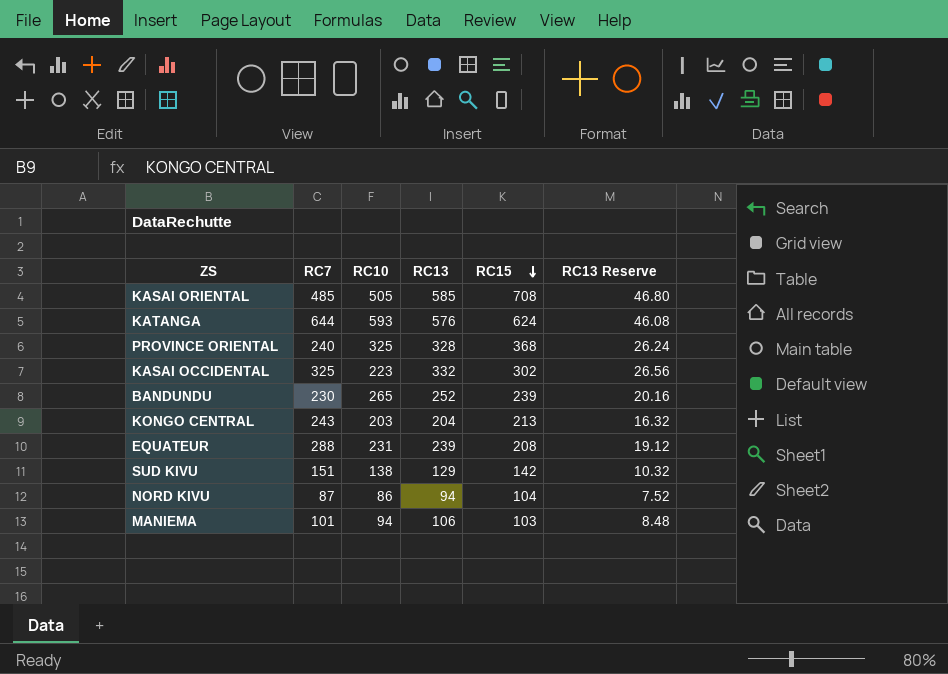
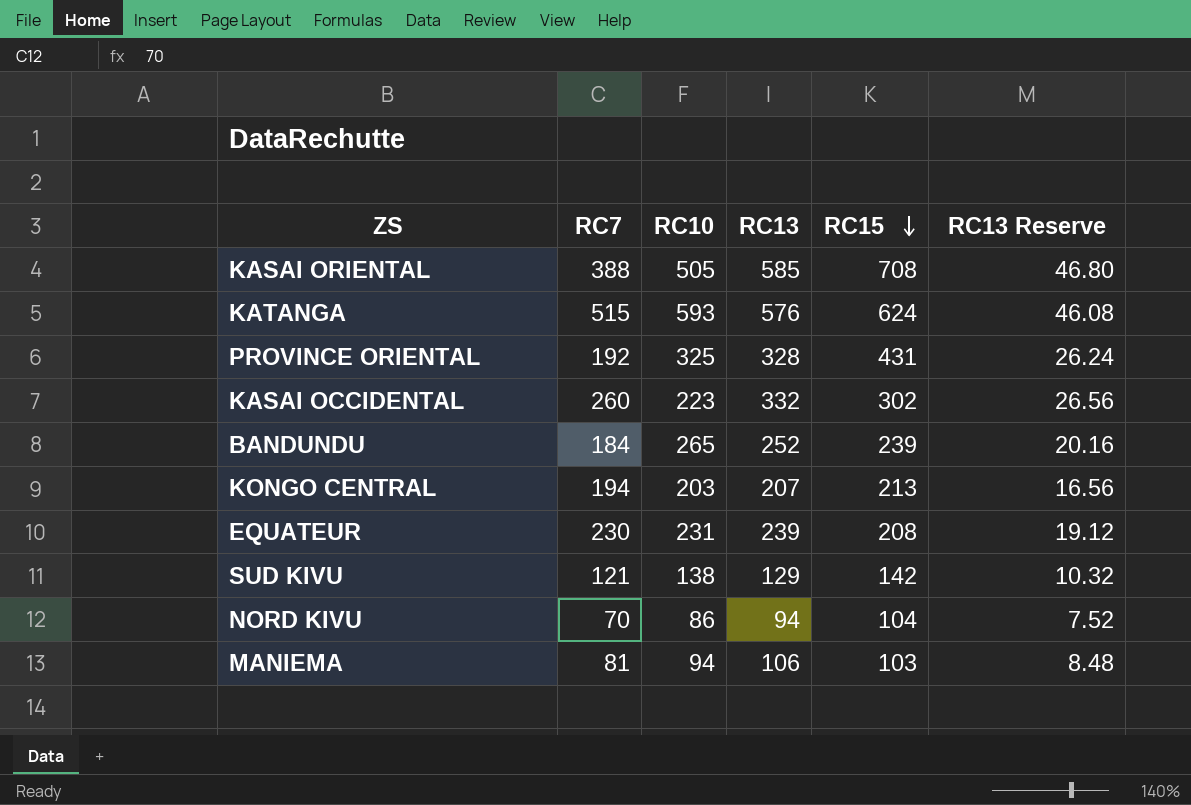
KASAI ORIENTAL | RC7: 485 -> 388
KATANGA | RC7: 644 -> 515
PROVINCE ORIENTAL | RC7: 240 -> 192
PROVINCE ORIENTAL | RC15: 368 -> 431
KASAI OCCIDENTAL | RC7: 325 -> 260
BANDUNDU | RC7: 230 -> 184
KONGO CENTRAL | RC7: 243 -> 194
KONGO CENTRAL | RC13: 204 -> 207
KONGO CENTRAL | RC13 Reserve: 16.32 -> 16.56
EQUATEUR | RC7: 288 -> 230
SUD KIVU | RC7: 151 -> 121
NORD KIVU | RC7: 87 -> 70
MANIEMA | RC7: 101 -> 81

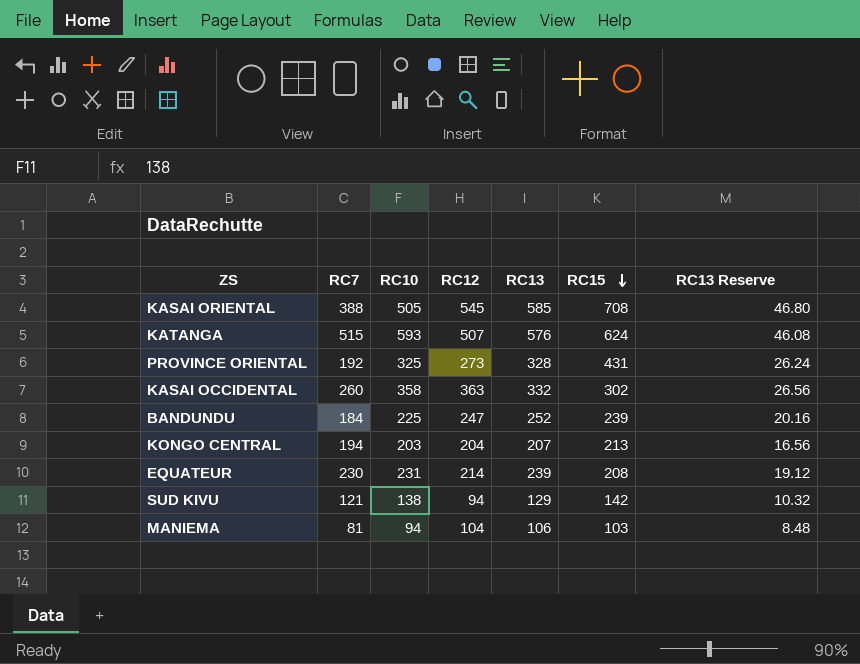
column RC12 | position: none -> 4
row NORD KIVU: 70 | 86 | 94 | 104 | 7.52 -> none
KASAI OCCIDENTAL | RC10: 223 -> 358
BANDUNDU | RC10: 265 -> 225

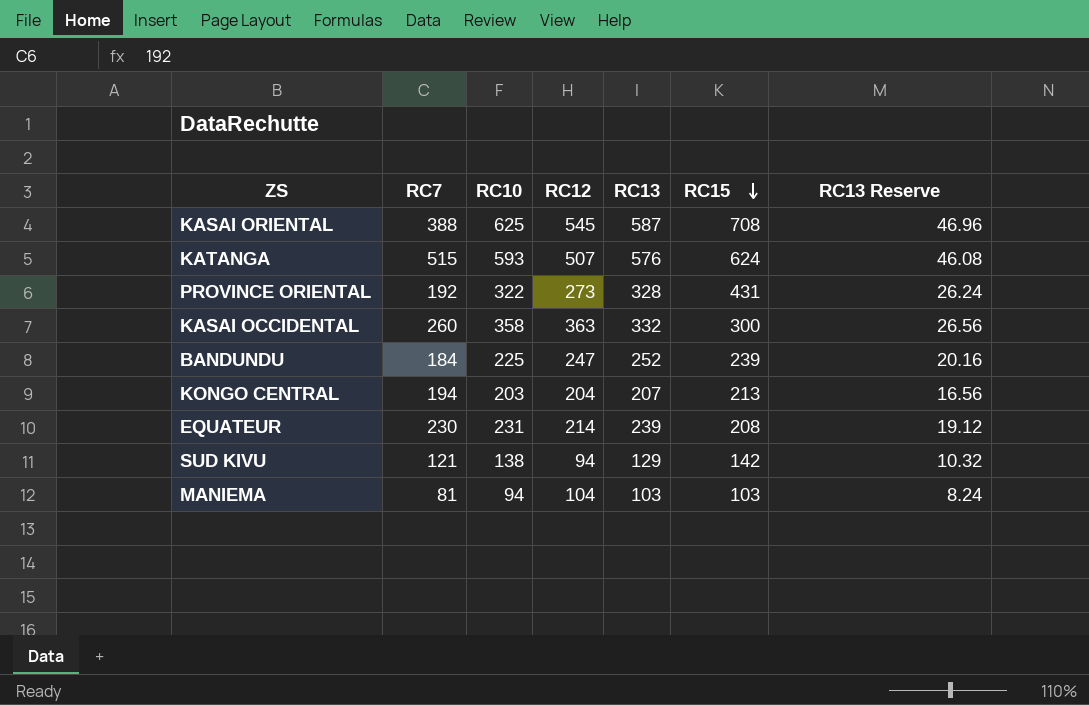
KASAI ORIENTAL | RC10: 505 -> 625
KASAI ORIENTAL | RC13: 585 -> 587
KASAI ORIENTAL | RC13 Reserve: 46.80 -> 46.96
PROVINCE ORIENTAL | RC10: 325 -> 322
KASAI OCCIDENTAL | RC15: 302 -> 300
MANIEMA | RC13: 106 -> 103
MANIEMA | RC13 Reserve: 8.48 -> 8.24

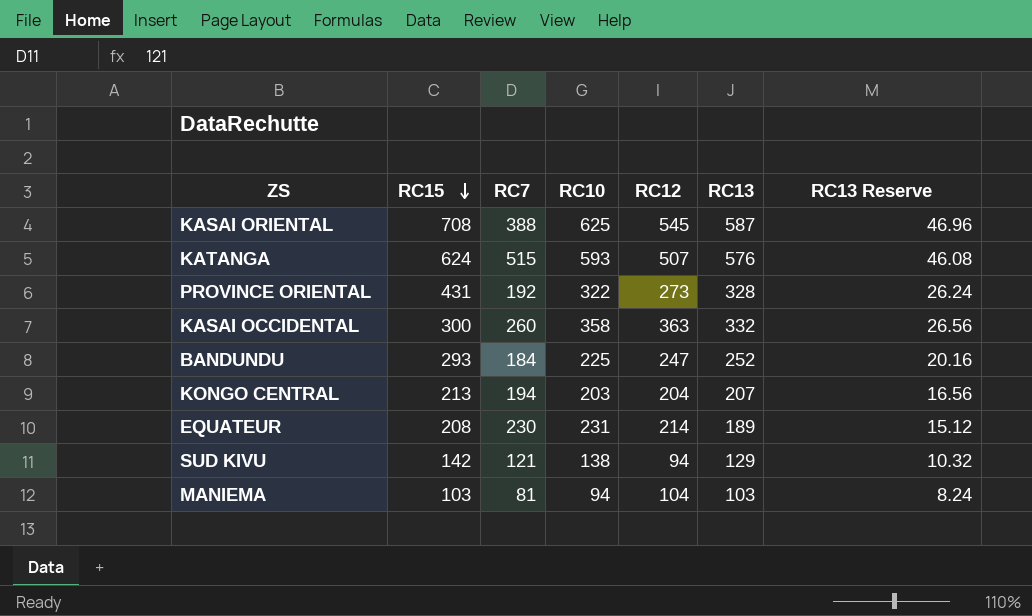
column RC15 | position: 6 -> 2
BANDUNDU | RC15: 239 -> 293
EQUATEUR | RC13: 239 -> 189
EQUATEUR | RC13 Reserve: 19.12 -> 15.12

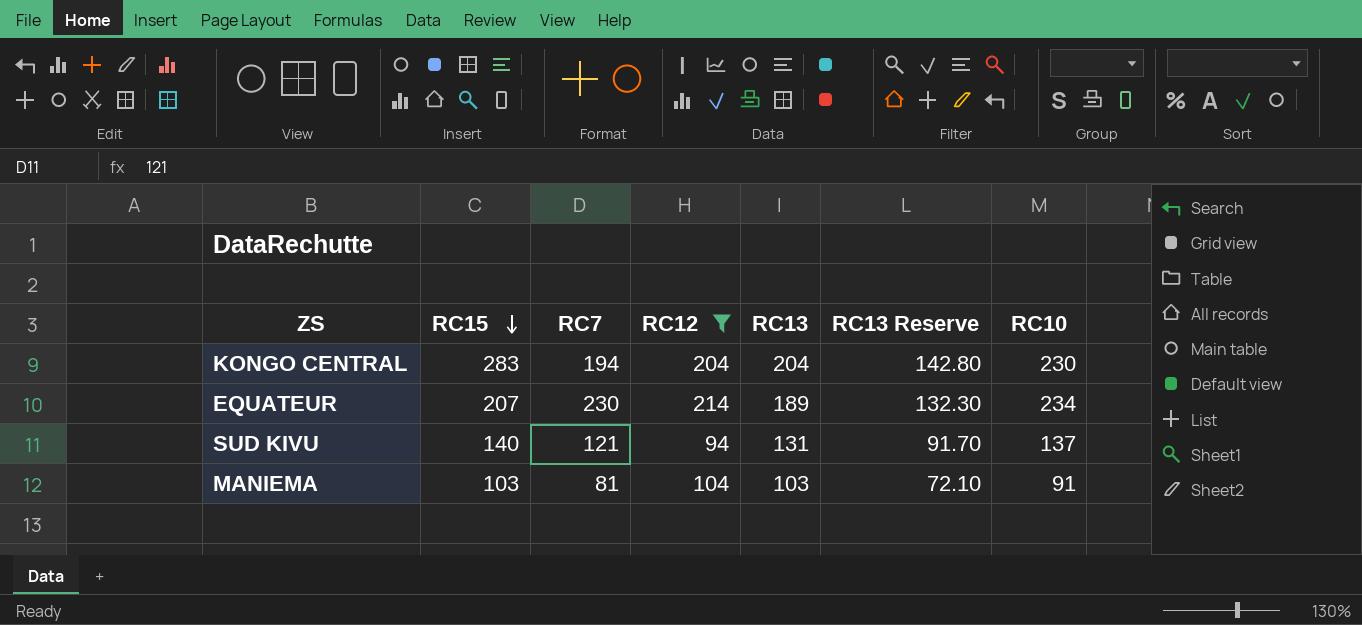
filter: none -> RC12 <= 214
column RC13 Reserve | formula: [RC13] * 0.08 -> [RC13] * 0.7
column RC10 | position: 4 -> 7
KONGO CENTRAL | RC15: 213 -> 283
KONGO CENTRAL | RC13: 207 -> 204
KONGO CENTRAL | RC10: 203 -> 230
EQUATEUR | RC15: 208 -> 207
EQUATEUR | RC10: 231 -> 234
SUD KIVU | RC15: 142 -> 140
SUD KIVU | RC13: 129 -> 131
SUD KIVU | RC10: 138 -> 137
MANIEMA | RC10: 94 -> 91

